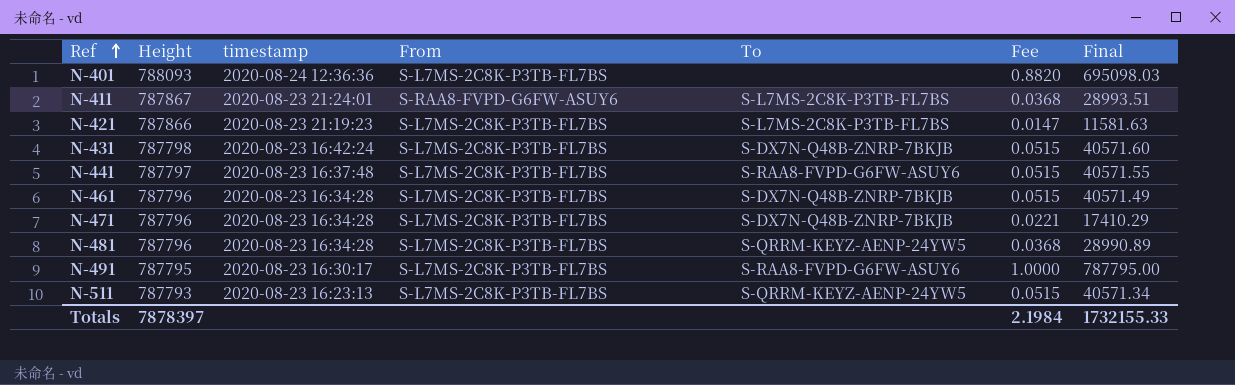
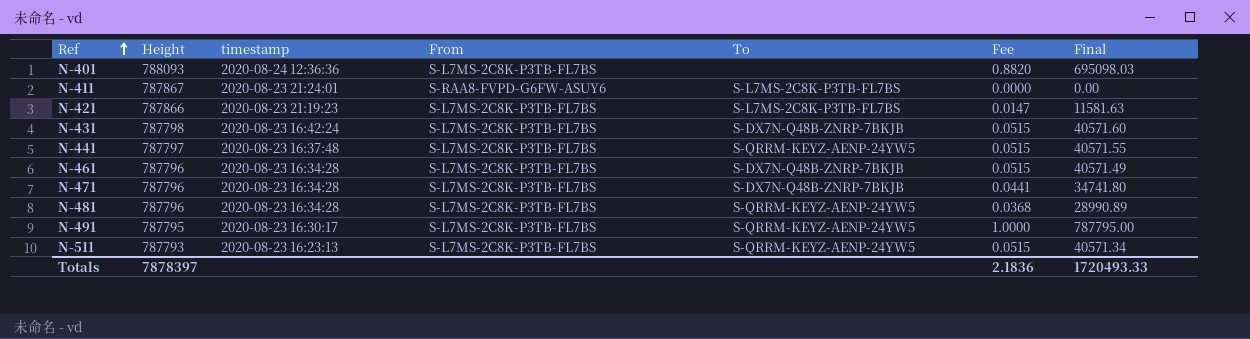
N-411 | Fee: 0.0368 -> 0.0000
N-411 | Final: 28993.51 -> 0.00
N-441 | To: S-RAA8-FVPD-G6FW-ASUY6 -> S-QRRM-KEYZ-AENP-24YW5
N-471 | Fee: 0.0221 -> 0.0441
N-471 | Final: 17410.29 -> 34741.80
N-491 | To: S-RAA8-FVPD-G6FW-ASUY6 -> S-QRRM-KEYZ-AENP-24YW5
Totals | Fee: 2.1984 -> 2.1836
Totals | Final: 1732155.33 -> 1720493.33

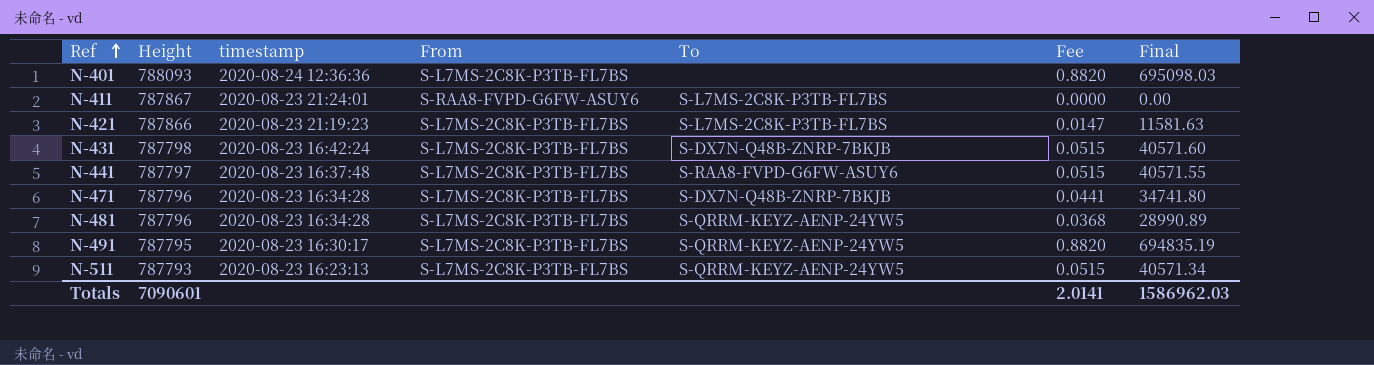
row N-461: 787796 | 2020-08-23 16:34:28 | S-L7MS-2C8K-P3TB-FL7BS | S-DX7N-Q48B-ZNRP-7BKJB | 0.0515 | 40571.49 -> none
N-441 | To: S-QRRM-KEYZ-AENP-24YW5 -> S-RAA8-FVPD-G6FW-ASUY6
N-491 | Fee: 1.0000 -> 0.8820
N-491 | Final: 787795.00 -> 694835.19
Totals | Height: 7878397 -> 7090601
Totals | Fee: 2.1836 -> 2.0141
Totals | Final: 1720493.33 -> 1586962.03

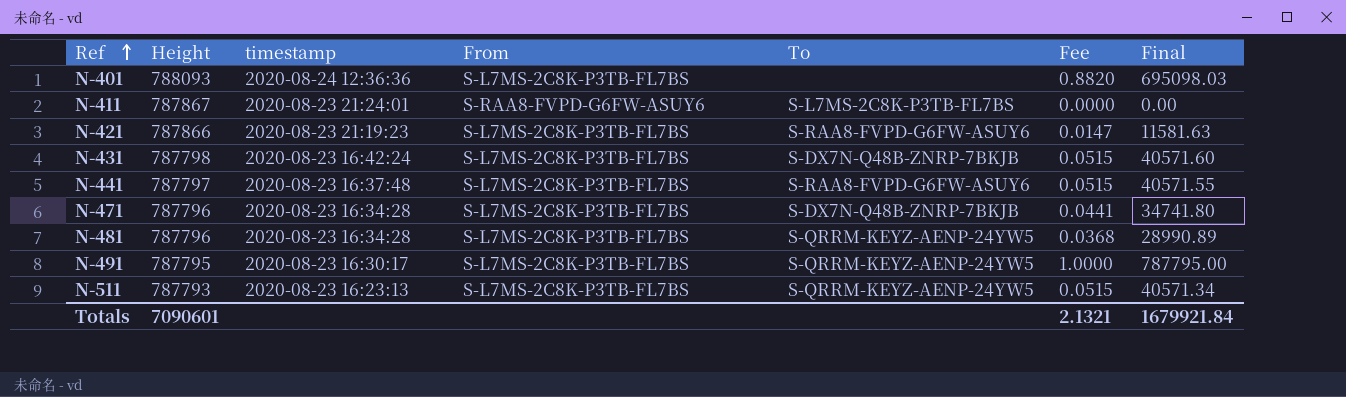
N-421 | To: S-L7MS-2C8K-P3TB-FL7BS -> S-RAA8-FVPD-G6FW-ASUY6
N-491 | Fee: 0.8820 -> 1.0000
N-491 | Final: 694835.19 -> 787795.00
Totals | Fee: 2.0141 -> 2.1321
Totals | Final: 1586962.03 -> 1679921.84

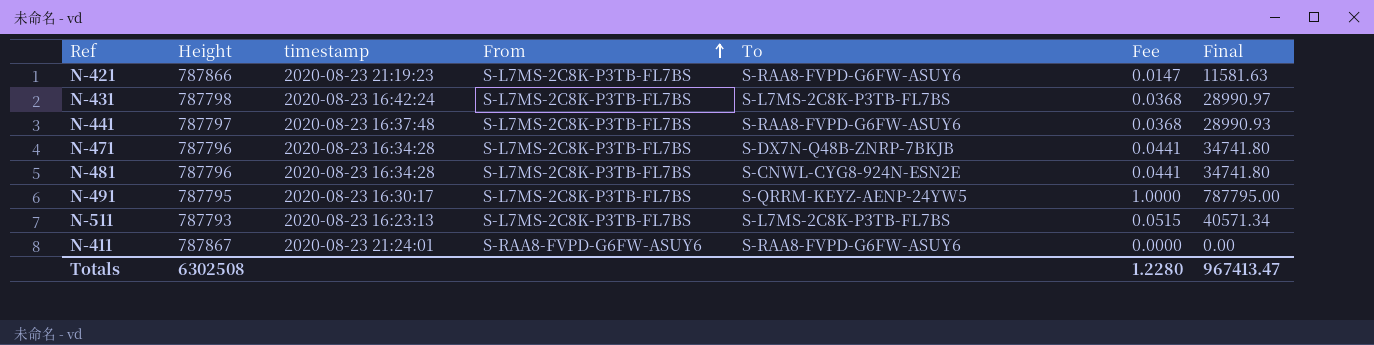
row order: Ref ascending -> From ascending
row N-401: 788093 | 2020-08-24 12:36:36 | S-L7MS-2C8K-P3TB-FL7BS | none | 0.8820 | 695098.03 -> none
N-431 | To: S-DX7N-Q48B-ZNRP-7BKJB -> S-L7MS-2C8K-P3TB-FL7BS
N-431 | Fee: 0.0515 -> 0.0368
N-431 | Final: 40571.60 -> 28990.97
N-441 | Fee: 0.0515 -> 0.0368
N-441 | Final: 40571.55 -> 28990.93
N-481 | To: S-QRRM-KEYZ-AENP-24YW5 -> S-CNWL-CYG8-924N-ESN2E
N-481 | Fee: 0.0368 -> 0.0441
N-481 | Final: 28990.89 -> 34741.80
N-511 | To: S-QRRM-KEYZ-AENP-24YW5 -> S-L7MS-2C8K-P3TB-FL7BS
N-411 | To: S-L7MS-2C8K-P3TB-FL7BS -> S-RAA8-FVPD-G6FW-ASUY6
Totals | Height: 7090601 -> 6302508
Totals | Fee: 2.1321 -> 1.2280
Totals | Final: 1679921.84 -> 967413.47

